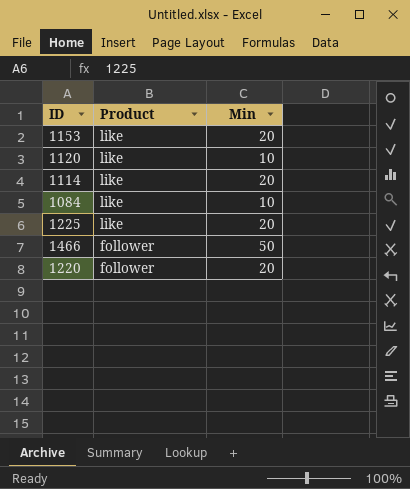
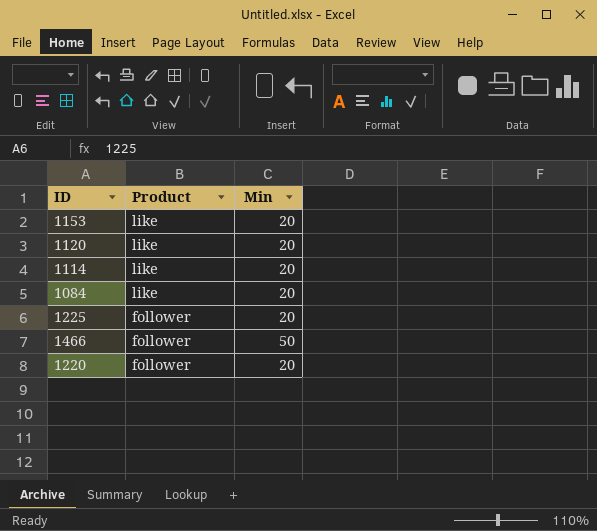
1120 | Min: 10 -> 20
1084 | Min: 10 -> 20
1225 | Product: like -> follower

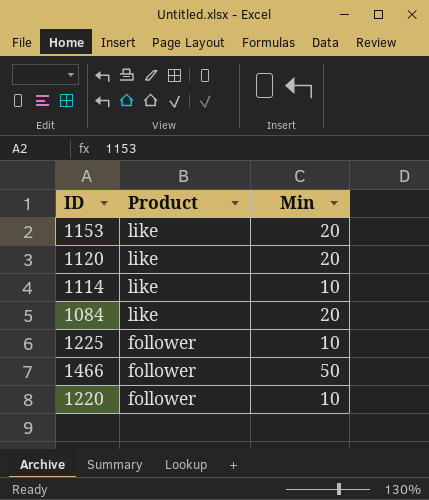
1114 | Min: 20 -> 10
1225 | Min: 20 -> 10
1220 | Min: 20 -> 10

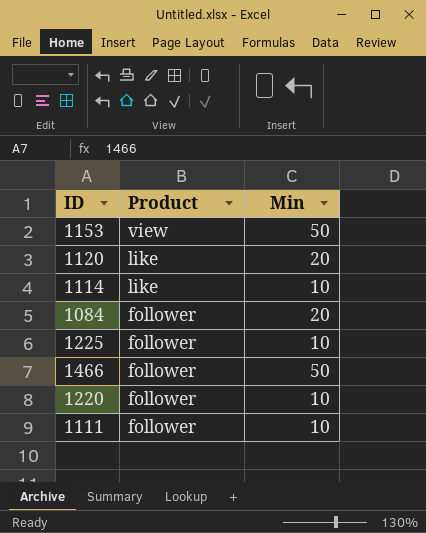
1153 | Product: like -> view
1153 | Min: 20 -> 50
1084 | Product: like -> follower
row 1111: none -> follower | 10

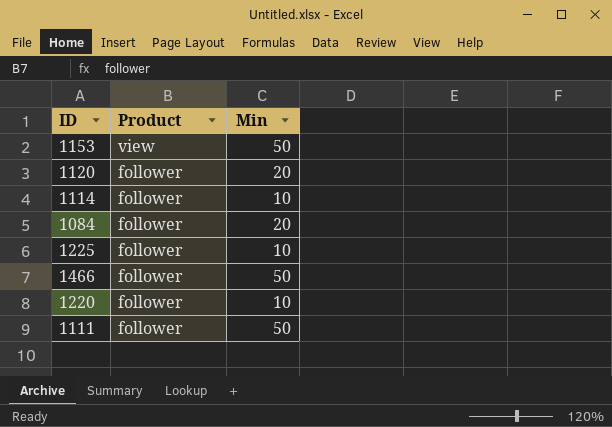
1120 | Product: like -> follower
1114 | Product: like -> follower
1111 | Min: 10 -> 50

